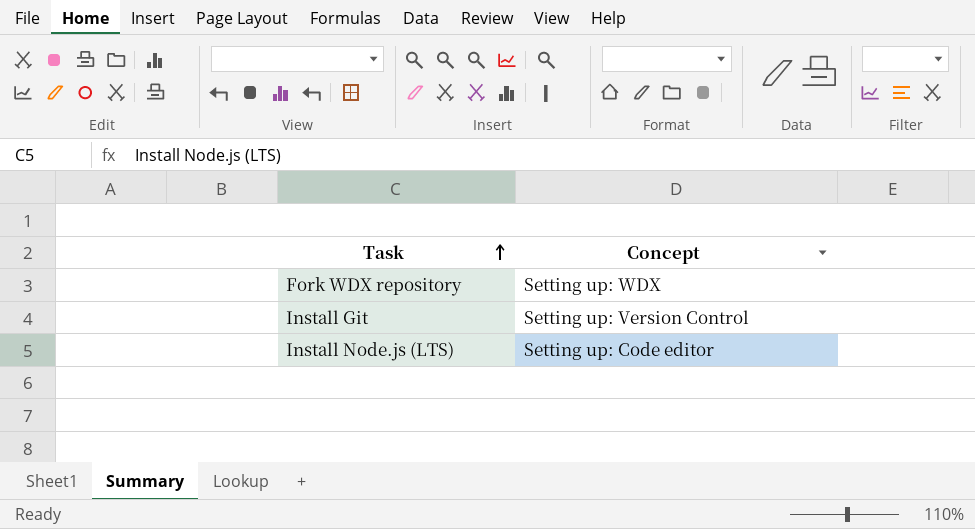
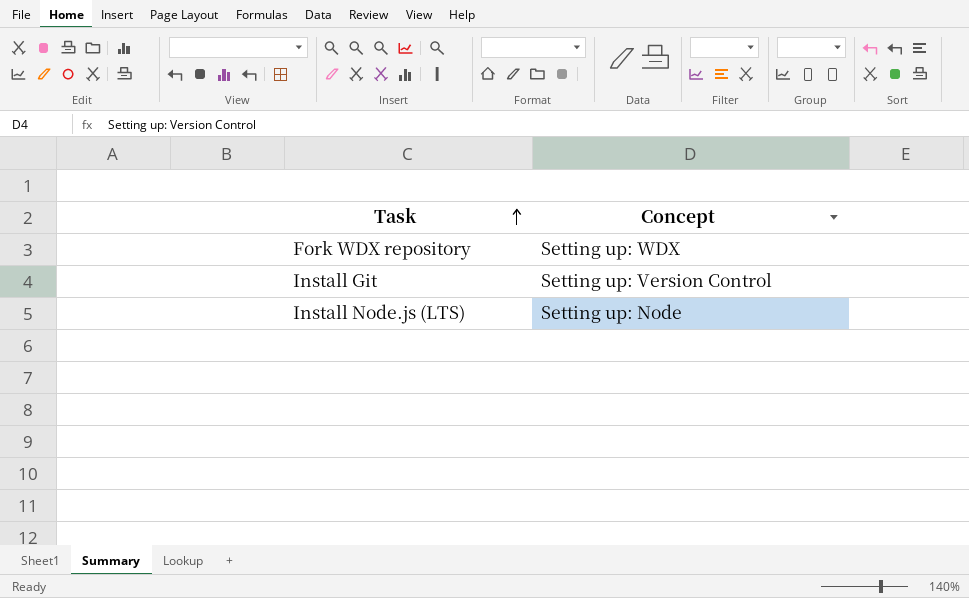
Install Node.js (LTS) | Concept: Setting up: Code editor -> Setting up: Node

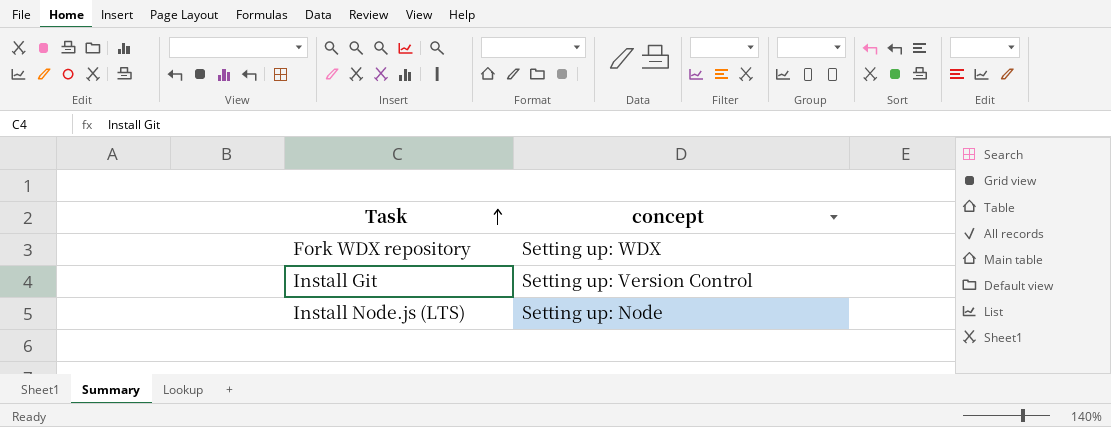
column name: Concept -> concept

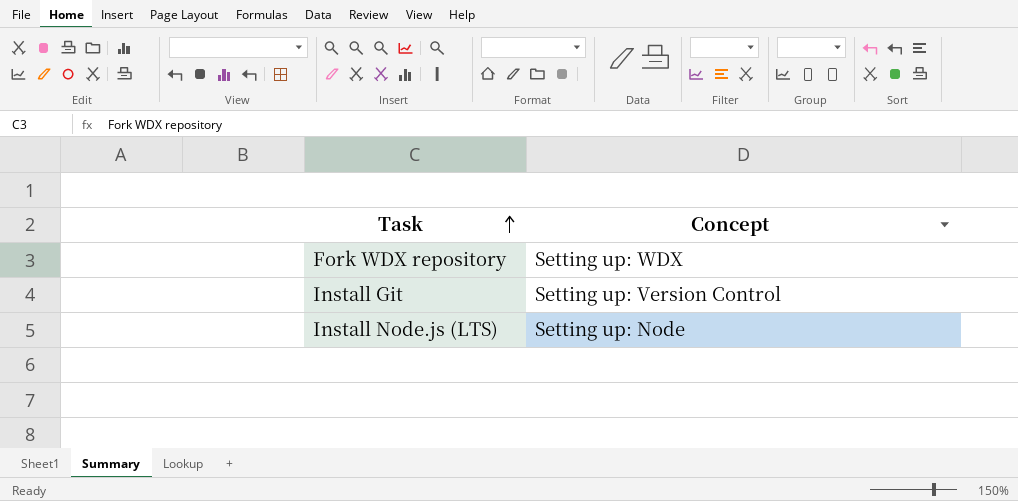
column name: concept -> Concept

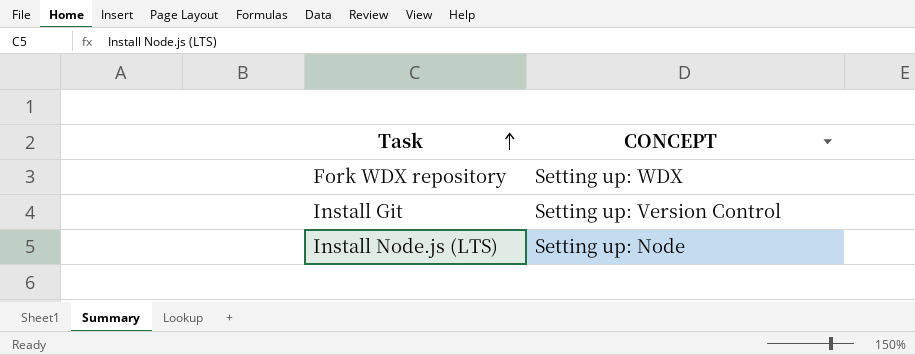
column name: Concept -> CONCEPT

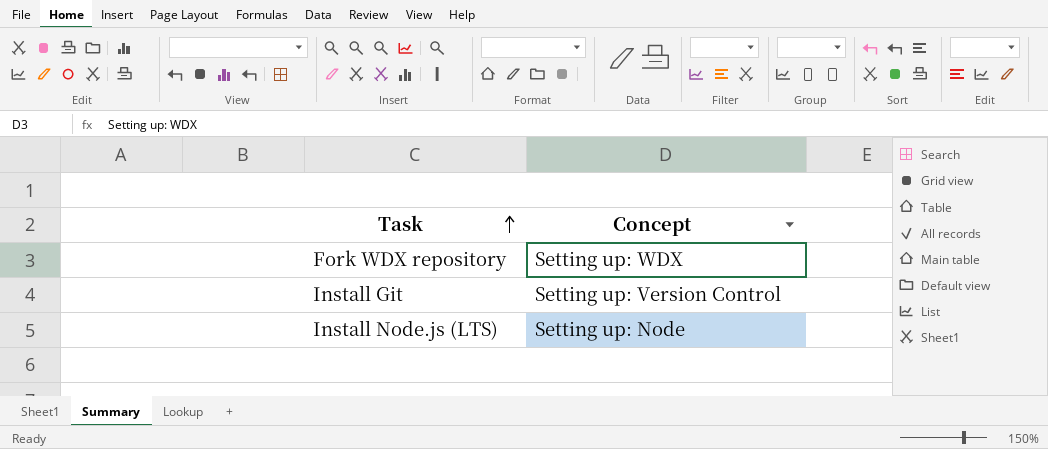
column name: CONCEPT -> Concept

